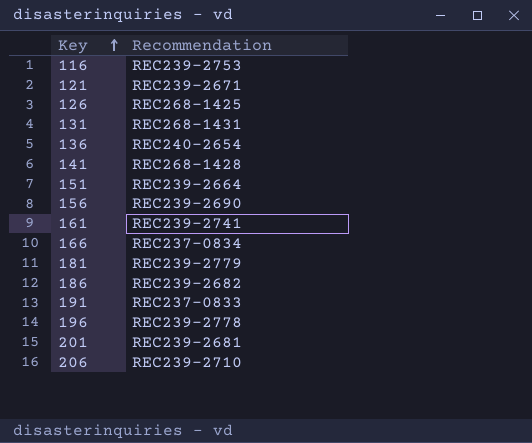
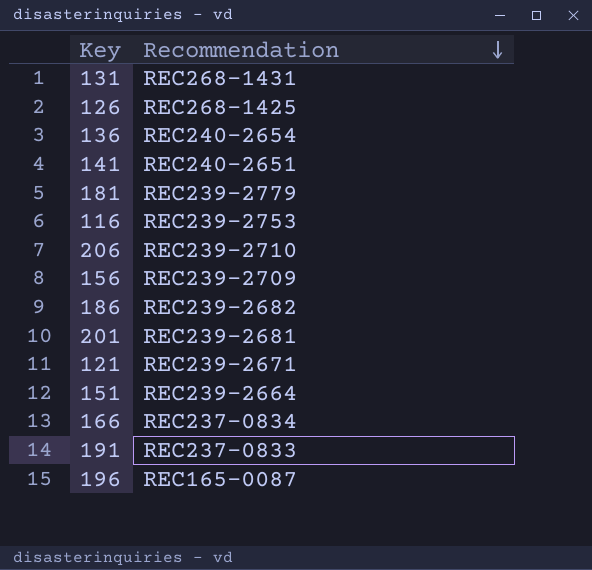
row order: Key ascending -> Recommendation descending
row 161: REC239-2741 -> none
141 | Recommendation: REC268-1428 -> REC240-2651
156 | Recommendation: REC239-2690 -> REC239-2709
196 | Recommendation: REC239-2778 -> REC165-0087

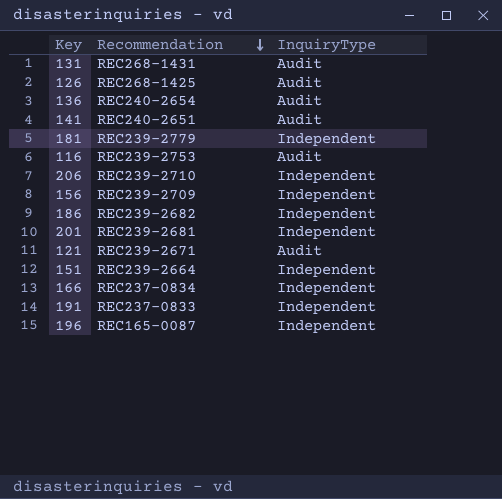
column InquiryType | position: none -> 3

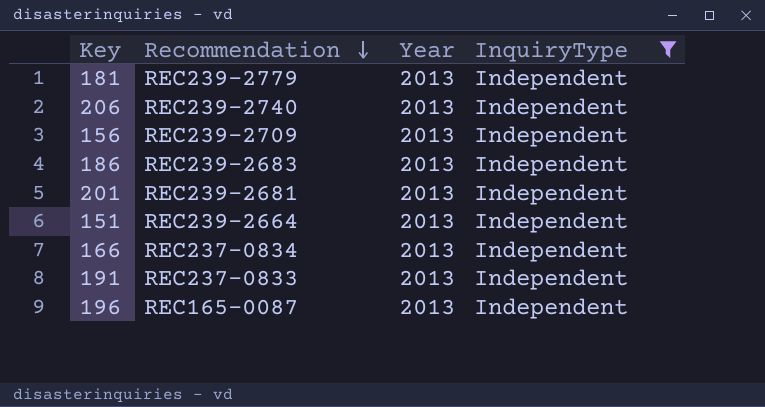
filter: none -> InquiryType = Independent
column Year | position: none -> 3
206 | Recommendation: REC239-2710 -> REC239-2740
186 | Recommendation: REC239-2682 -> REC239-2683

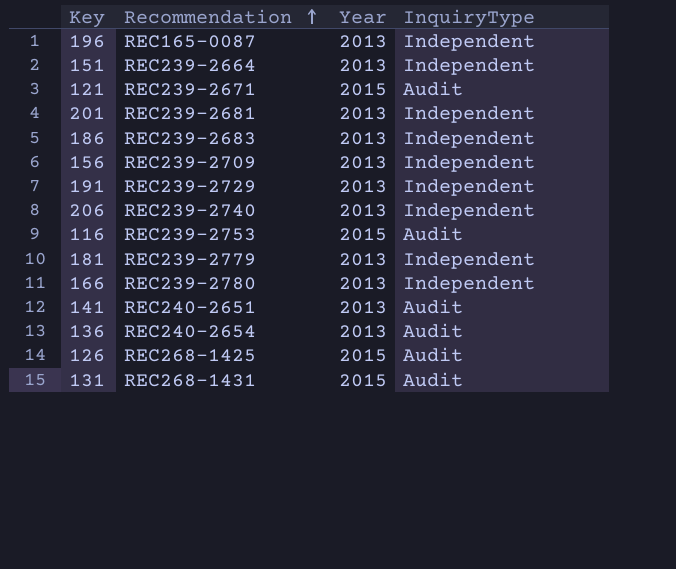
filter: InquiryType = Independent -> none
row order: Recommendation descending -> Recommendation ascending
191 | Recommendation: REC237-0833 -> REC239-2729
166 | Recommendation: REC237-0834 -> REC239-2780

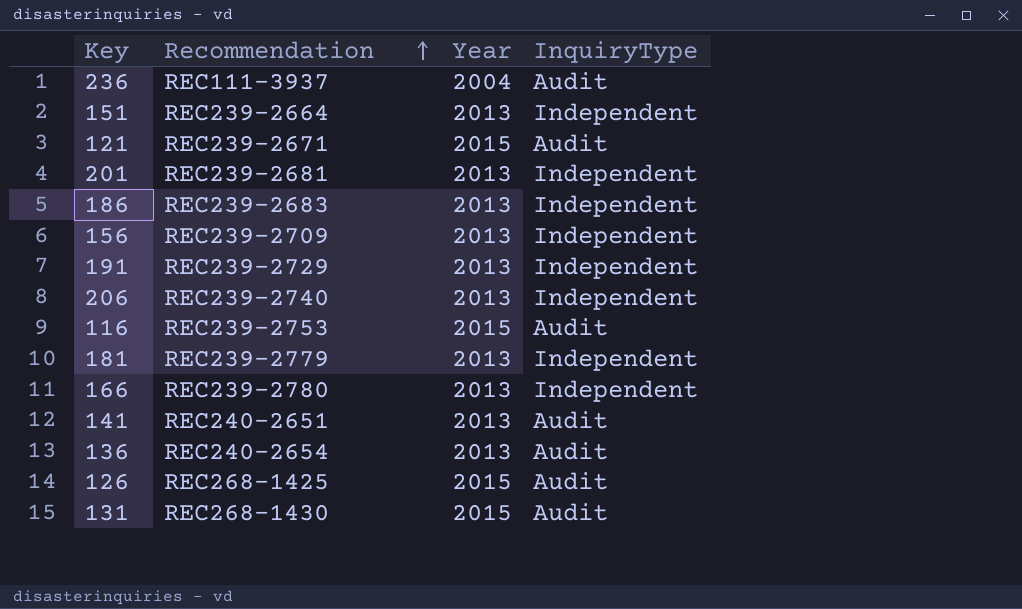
row 196: REC165-0087 | 2013 | Independent -> none
row 236: none -> REC111-3937 | 2004 | Audit
131 | Recommendation: REC268-1431 -> REC268-1430

